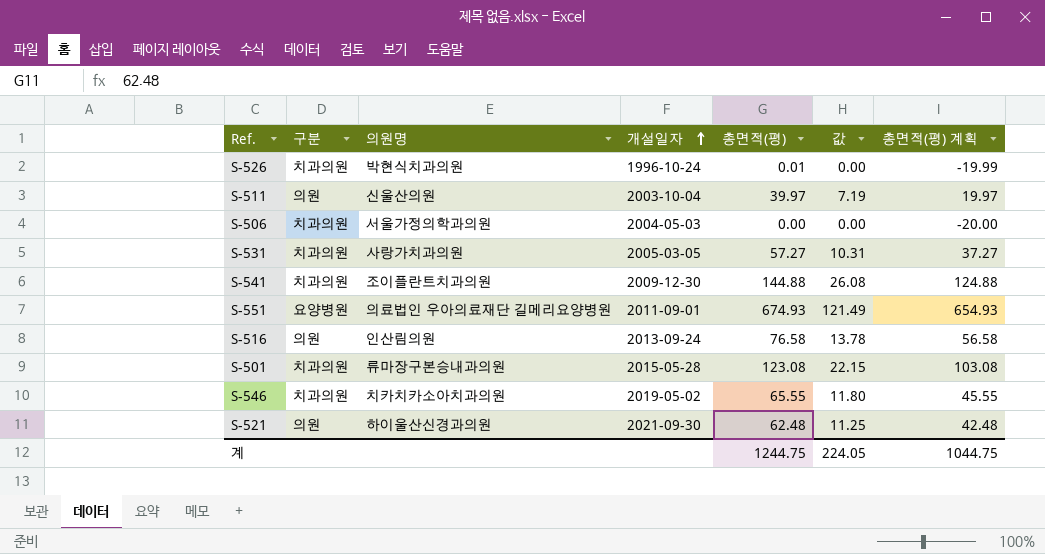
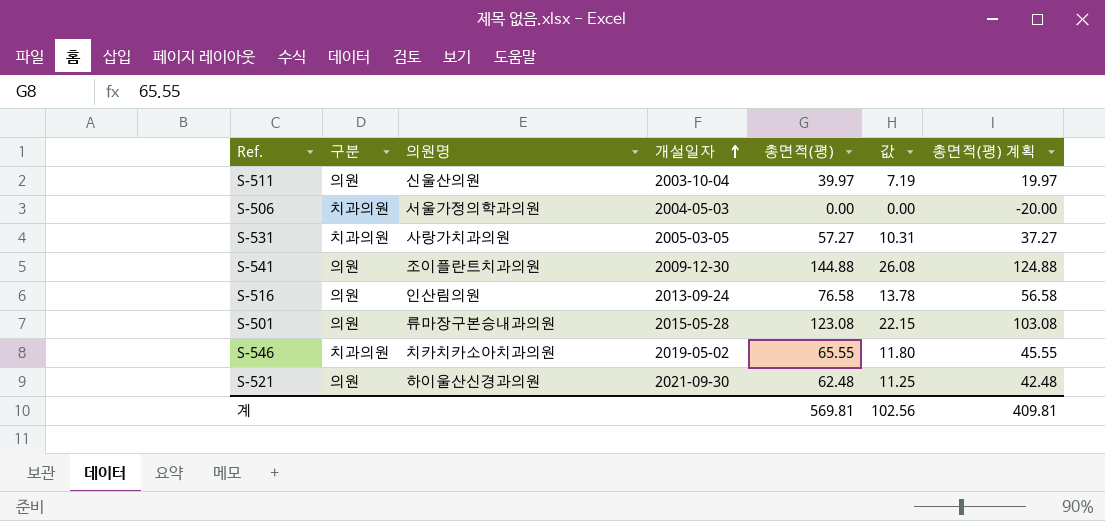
row S-526: 치과의원 | 박현식치과의원 | 1996-10-24 | 0.01 | 0.00 | -19.99 -> none
row S-551: 요양병원 | 의료법인 우아의료재단 길메리요양병원 | 2011-09-01 | 674.93 | 121.49 | 654.93 -> none
S-541 | 구분: 치과의원 -> 의원
S-501 | 구분: 치과의원 -> 의원
계 | 총면적(평): 1244.75 -> 569.81
계 | 값: 224.05 -> 102.56
계 | 총면적(평) 계획: 1044.75 -> 409.81

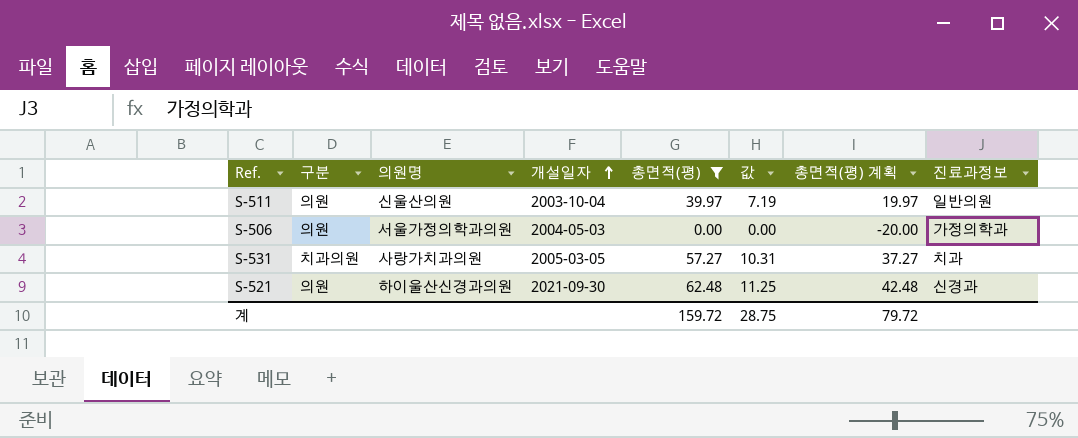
filter: none -> 총면적(평) <= 62.48
column 진료과정보 | position: none -> 8
S-506 | 구분: 치과의원 -> 의원
계 | 총면적(평): 569.81 -> 159.72
계 | 값: 102.56 -> 28.75
계 | 총면적(평) 계획: 409.81 -> 79.72

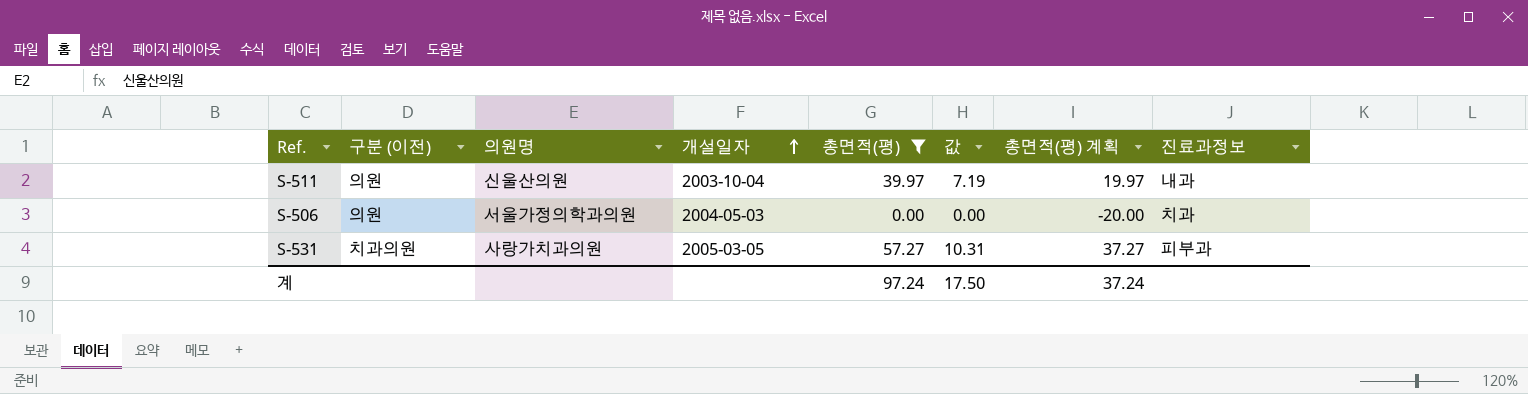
column name: 구분 -> 구분 (이전)
row S-521: 의원 | 하이울산신경과의원 | 2021-09-30 | 62.48 | 11.25 | 42.48 | 신경과 -> none
S-511 | 진료과정보: 일반의원 -> 내과
S-506 | 진료과정보: 가정의학과 -> 치과
S-531 | 진료과정보: 치과 -> 피부과
계 | 총면적(평): 159.72 -> 97.24
계 | 값: 28.75 -> 17.50
계 | 총면적(평) 계획: 79.72 -> 37.24

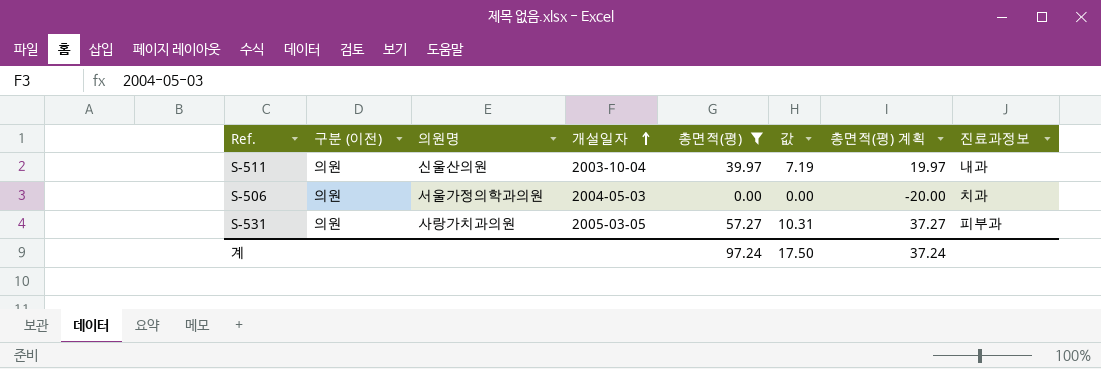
S-531 | 구분 (이전): 치과의원 -> 의원

